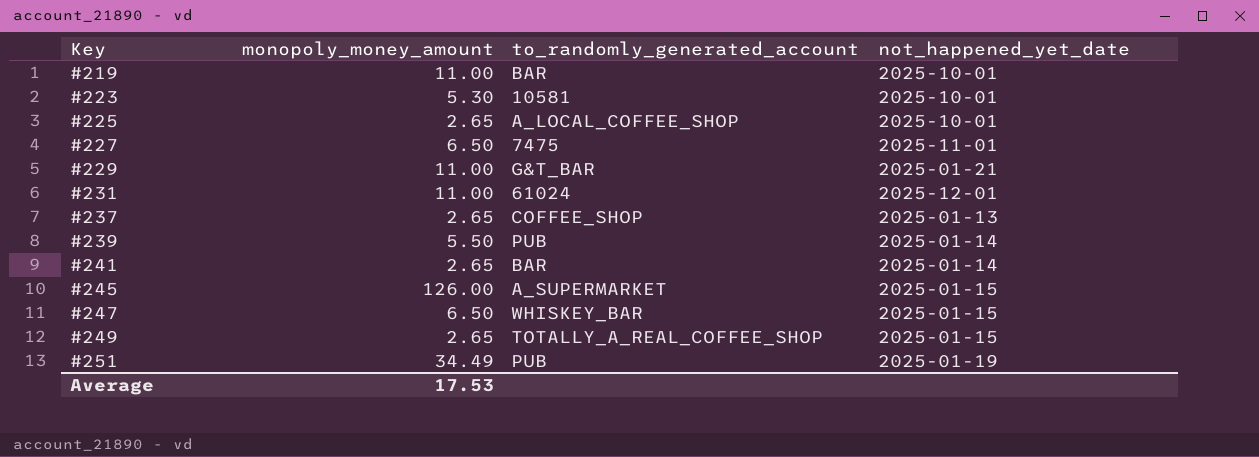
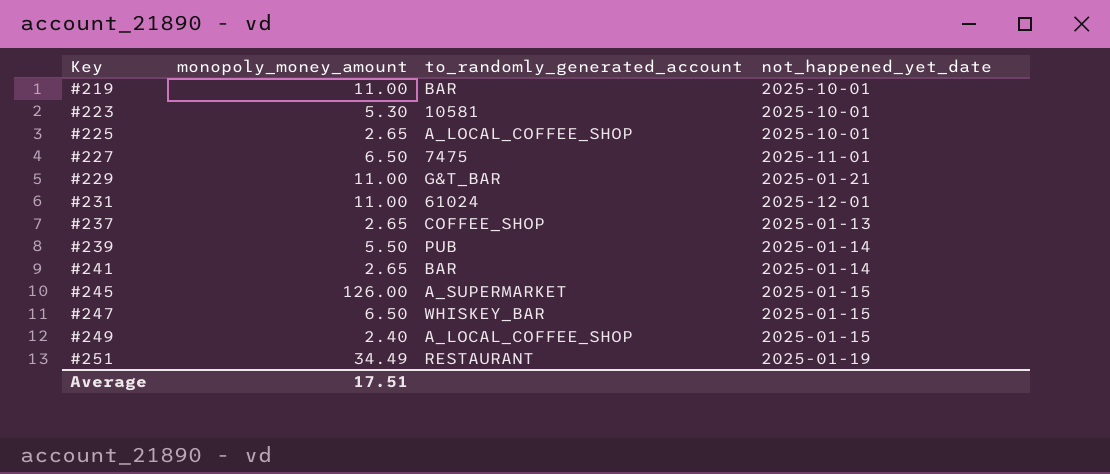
#249 | monopoly_money_amount: 2.65 -> 2.40
#249 | to_randomly_generated_account: TOTALLY_A_REAL_COFFEE_SHOP -> A_LOCAL_COFFEE_SHOP
#251 | to_randomly_generated_account: PUB -> RESTAURANT
Average | monopoly_money_amount: 17.53 -> 17.51

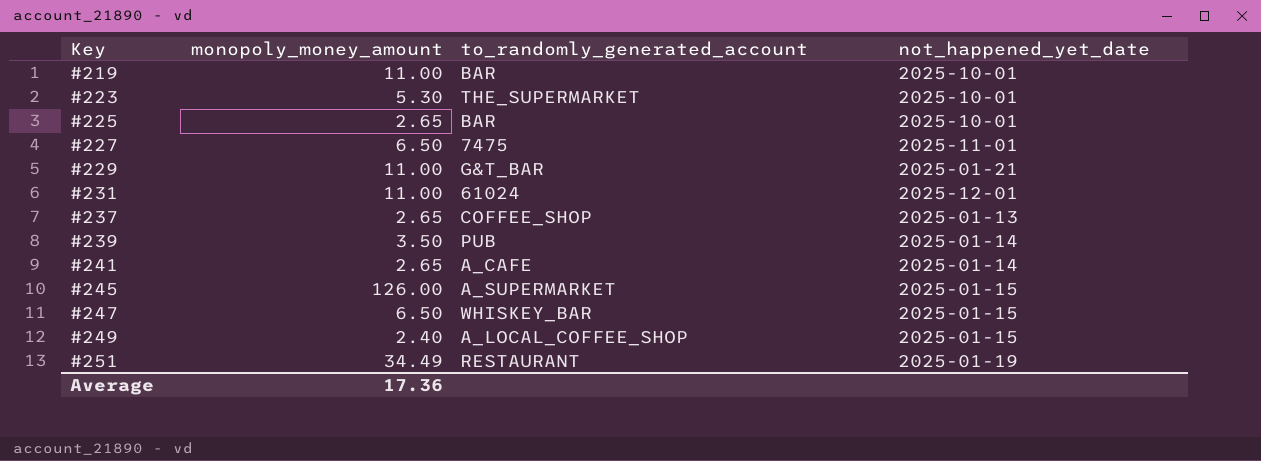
#223 | to_randomly_generated_account: 10581 -> THE_SUPERMARKET
#225 | to_randomly_generated_account: A_LOCAL_COFFEE_SHOP -> BAR
#239 | monopoly_money_amount: 5.50 -> 3.50
#241 | to_randomly_generated_account: BAR -> A_CAFE
Average | monopoly_money_amount: 17.51 -> 17.36

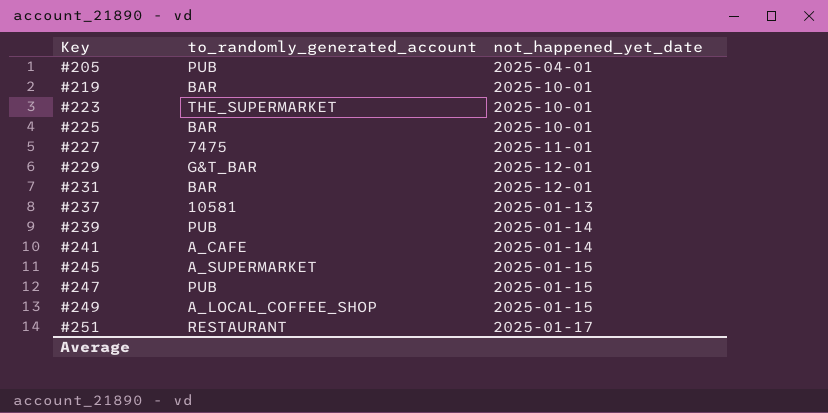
column monopoly_money_amount | position: 2 -> none
row #205: none -> PUB | 2025-04-01
#229 | not_happened_yet_date: 2025-01-21 -> 2025-12-01
#231 | to_randomly_generated_account: 61024 -> BAR
#237 | to_randomly_generated_account: COFFEE_SHOP -> 10581
#247 | to_randomly_generated_account: WHISKEY_BAR -> PUB
#251 | not_happened_yet_date: 2025-01-19 -> 2025-01-17

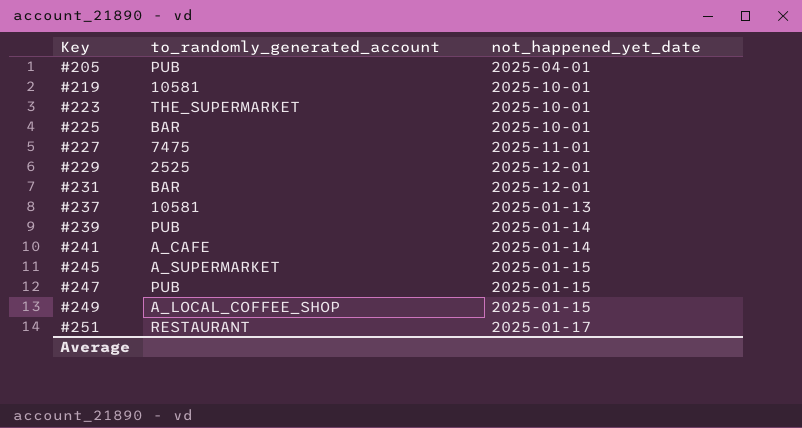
#219 | to_randomly_generated_account: BAR -> 10581
#229 | to_randomly_generated_account: G&T_BAR -> 2525

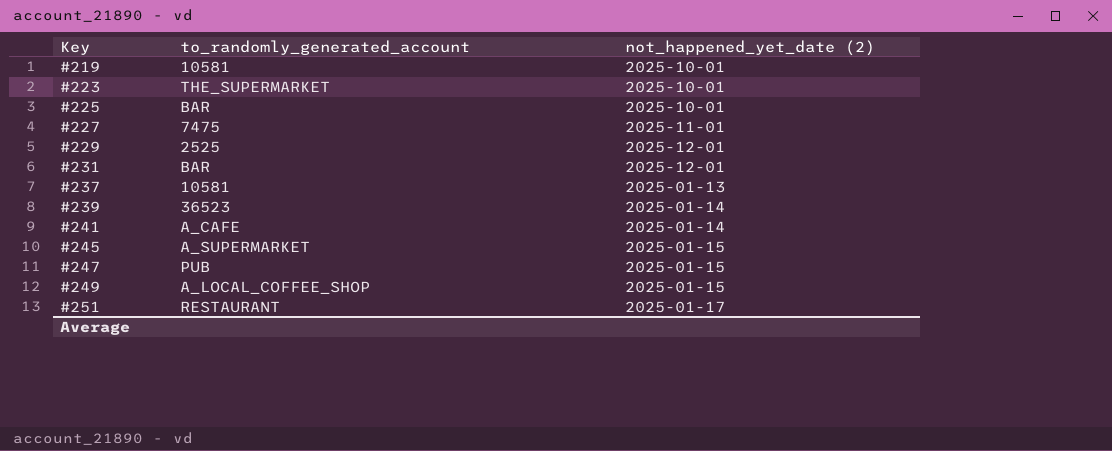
column name: not_happened_yet_date -> not_happened_yet_date (2)
row #205: PUB | 2025-04-01 -> none
#239 | to_randomly_generated_account: PUB -> 36523

